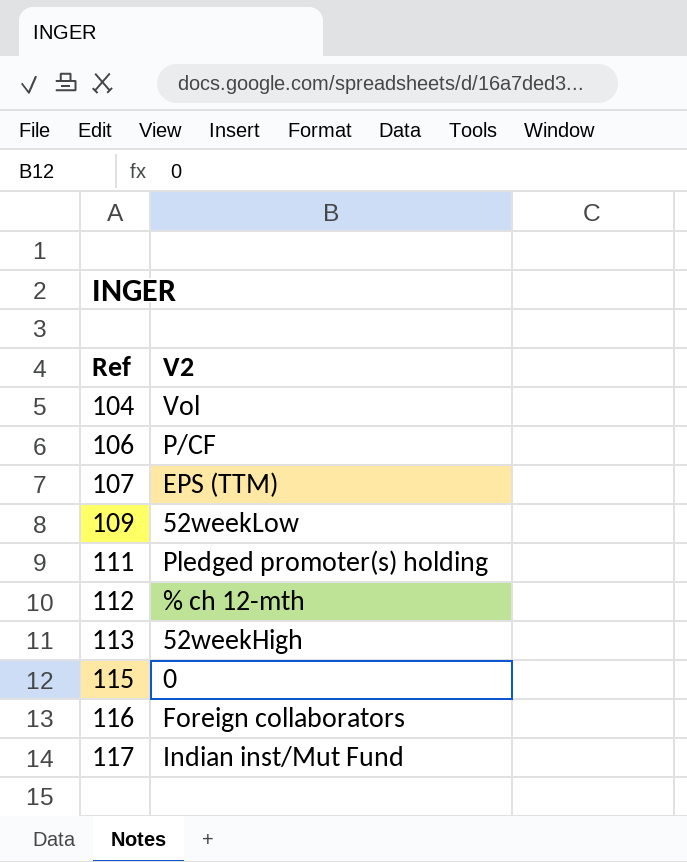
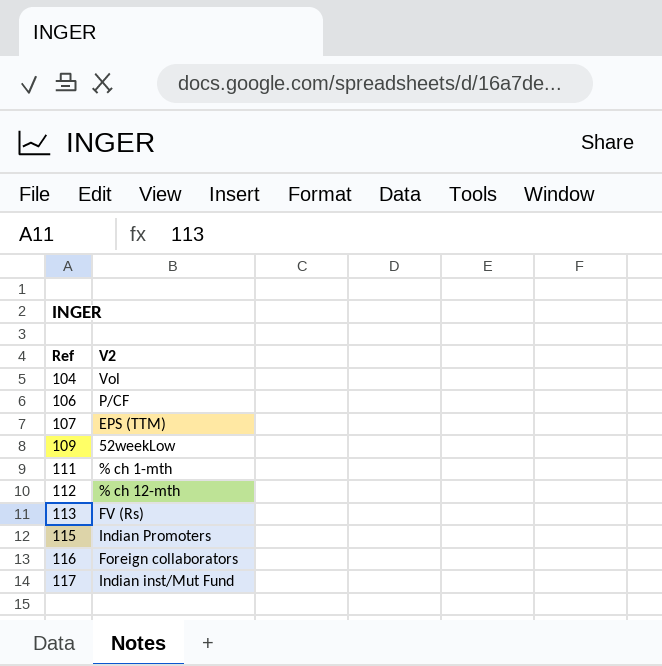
111 | V2: Pledged promoter(s) holding -> % ch 1-mth
113 | V2: 52weekHigh -> FV (Rs)
115 | V2: 0 -> Indian Promoters

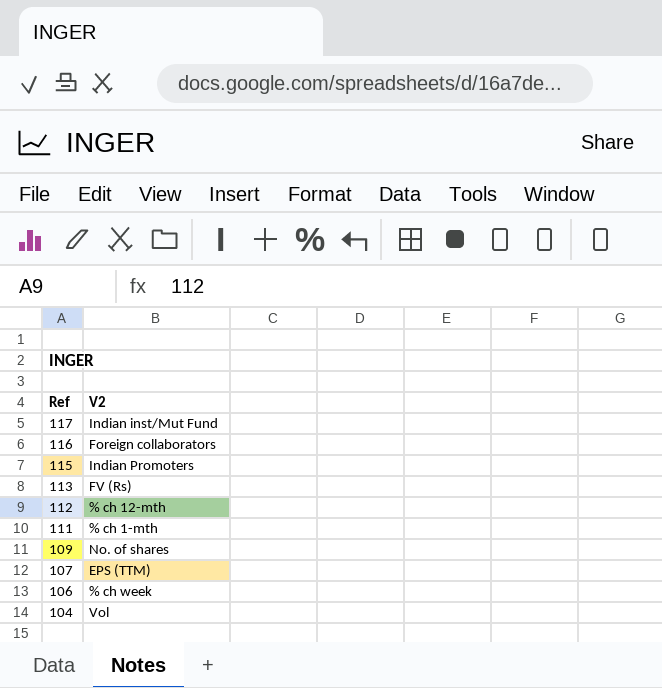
row order: Ref ascending -> Ref descending
109 | V2: 52weekLow -> No. of shares
106 | V2: P/CF -> % ch week

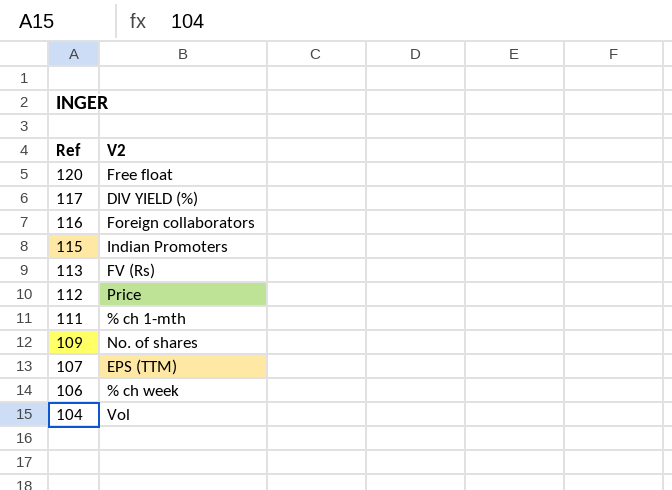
row 120: none -> Free float
117 | V2: Indian inst/Mut Fund -> DIV YIELD (%)
112 | V2: % ch 12-mth -> Price

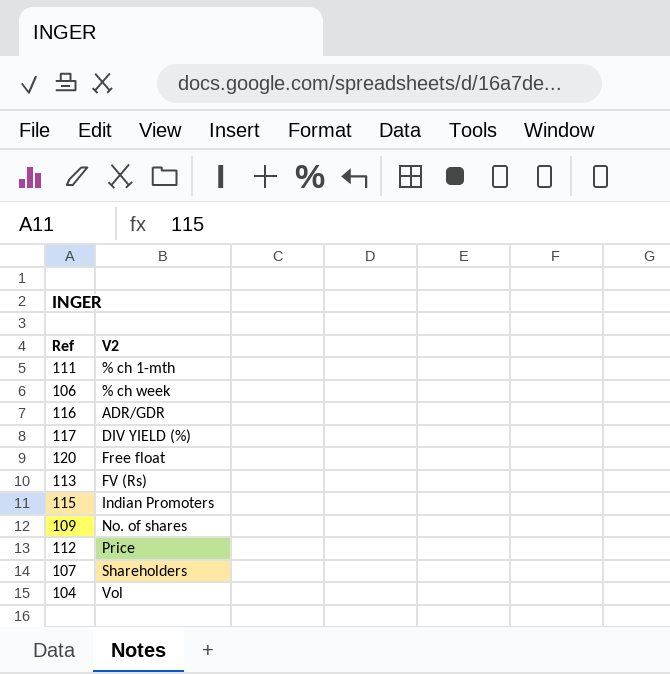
row order: Ref descending -> V2 ascending
116 | V2: Foreign collaborators -> ADR/GDR
107 | V2: EPS (TTM) -> Shareholders

